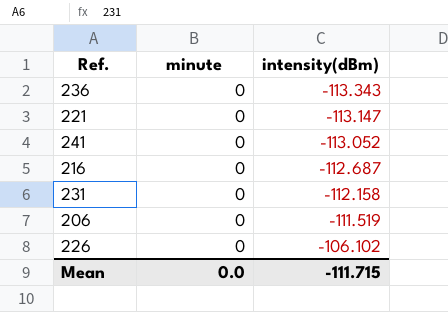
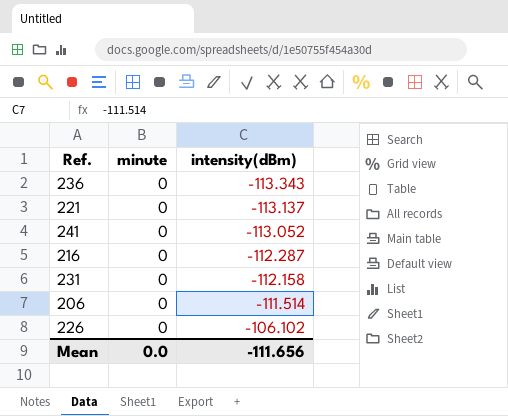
221 | intensity(dBm): -113.147 -> -113.137
216 | intensity(dBm): -112.687 -> -112.287
206 | intensity(dBm): -111.519 -> -111.514
Mean | intensity(dBm): -111.715 -> -111.656

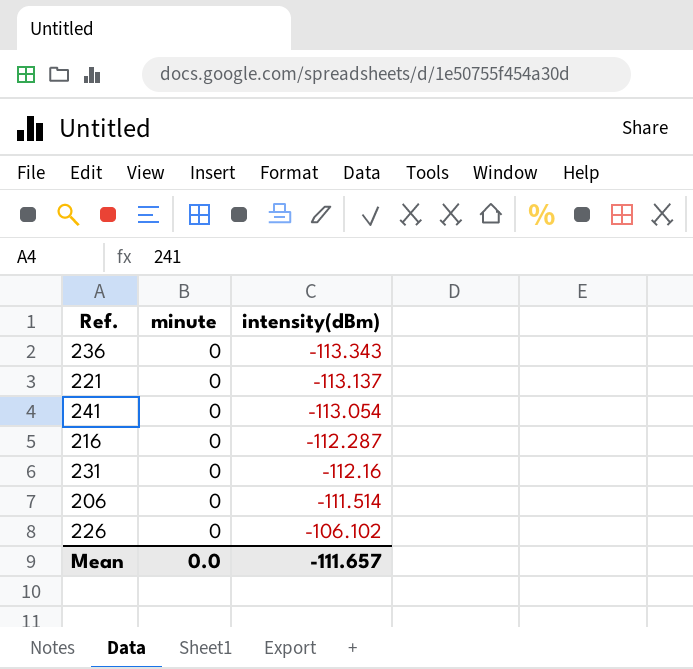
241 | intensity(dBm): -113.052 -> -113.054
231 | intensity(dBm): -112.158 -> -112.16
Mean | intensity(dBm): -111.656 -> -111.657

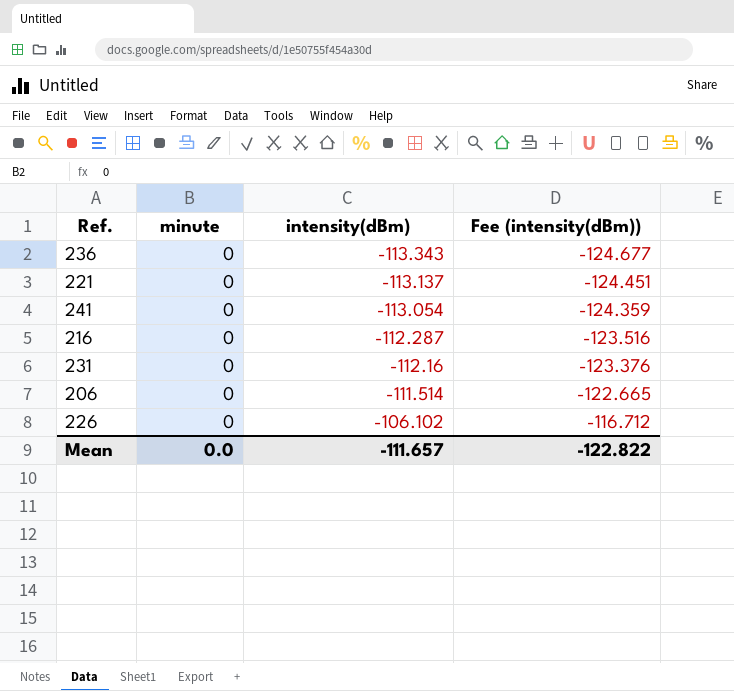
column Fee (intensity(dBm)) | formula: none -> [intensity(dBm)] * 1.1

